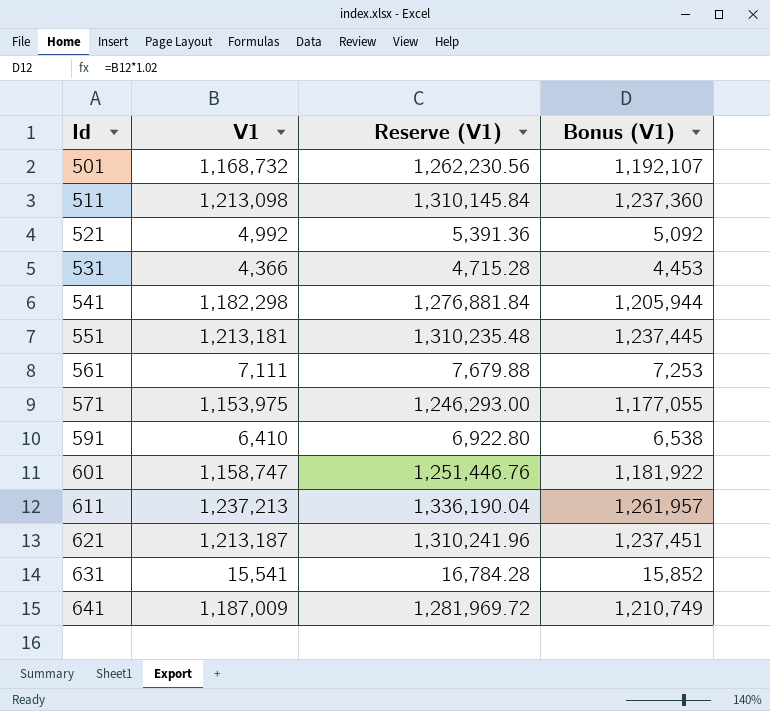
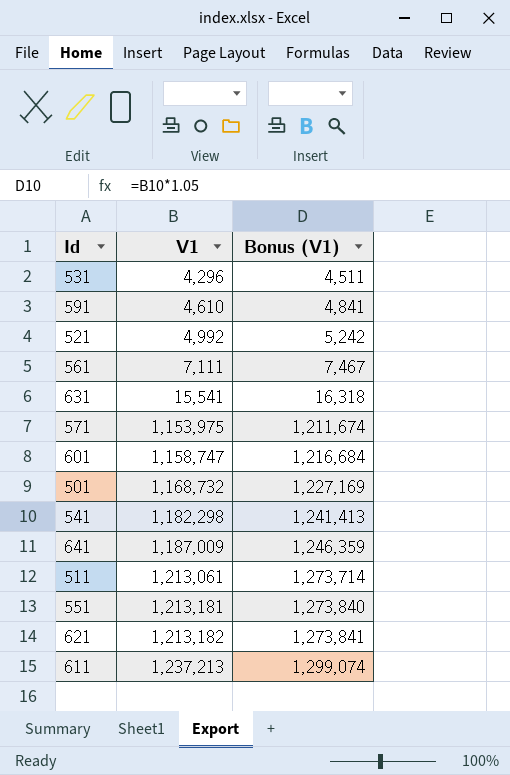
row order: Id ascending -> V1 ascending
column Reserve (V1) | formula: [V1] * 1.08 -> none
column Bonus (V1) | formula: [V1] * 1.02 -> [V1] * 1.05
531 | V1: 4,366 -> 4,296
591 | V1: 6,410 -> 4,610
511 | V1: 1,213,098 -> 1,213,061
621 | V1: 1,213,187 -> 1,213,182

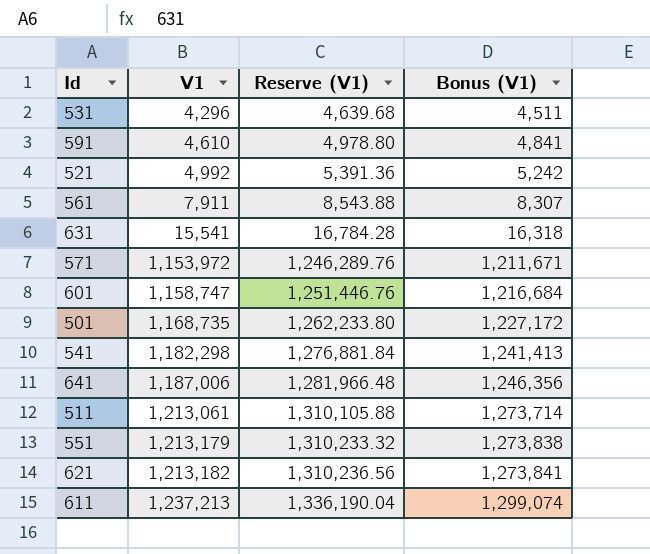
column Reserve (V1) | formula: none -> [V1] * 1.08
561 | V1: 7,111 -> 7,911
561 | Bonus (V1): 7,467 -> 8,307
571 | V1: 1,153,975 -> 1,153,972
571 | Bonus (V1): 1,211,674 -> 1,211,671
501 | V1: 1,168,732 -> 1,168,735
501 | Bonus (V1): 1,227,169 -> 1,227,172
641 | V1: 1,187,009 -> 1,187,006
641 | Bonus (V1): 1,246,359 -> 1,246,356
551 | V1: 1,213,181 -> 1,213,179
551 | Bonus (V1): 1,273,840 -> 1,273,838

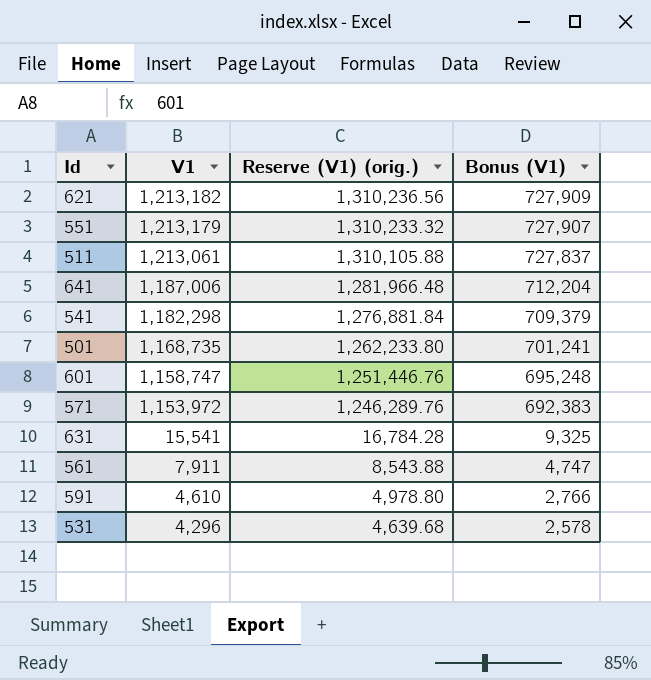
row order: V1 ascending -> V1 descending
column name: Reserve (V1) -> Reserve (V1) (orig.)
column Bonus (V1) | formula: [V1] * 1.05 -> [V1] * 0.6
row 521: 4,992 | 5,391.36 | 5,242 -> none
row 611: 1,237,213 | 1,336,190.04 | 1,299,074 -> none

